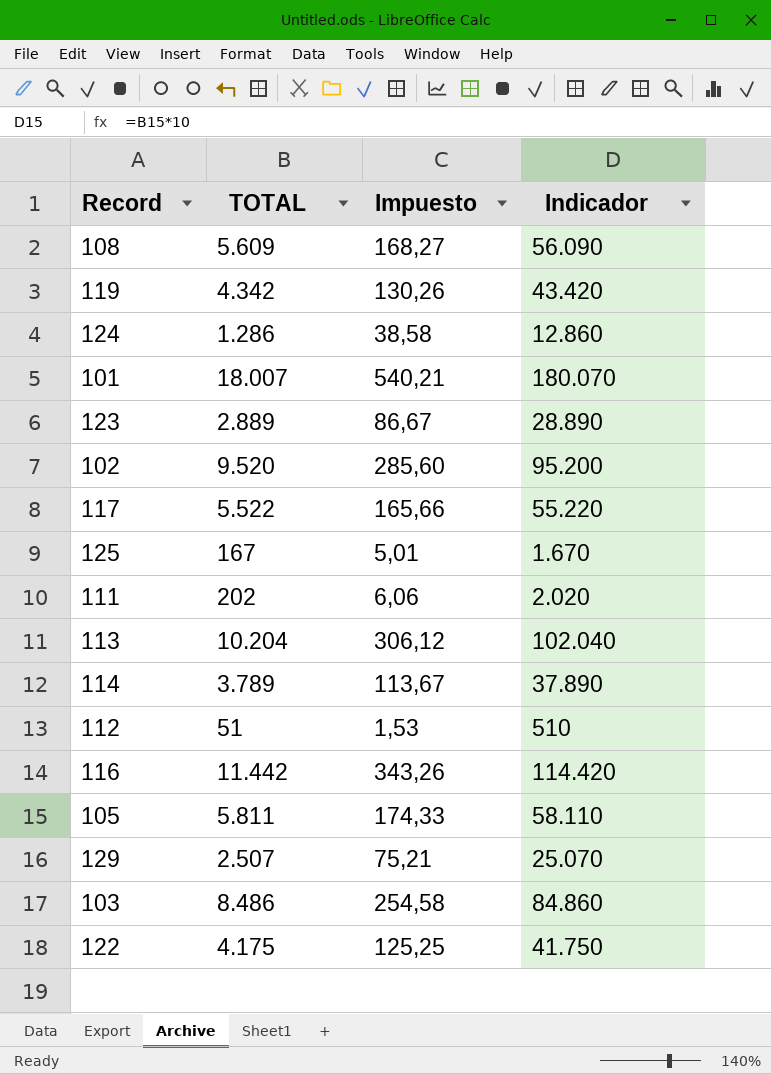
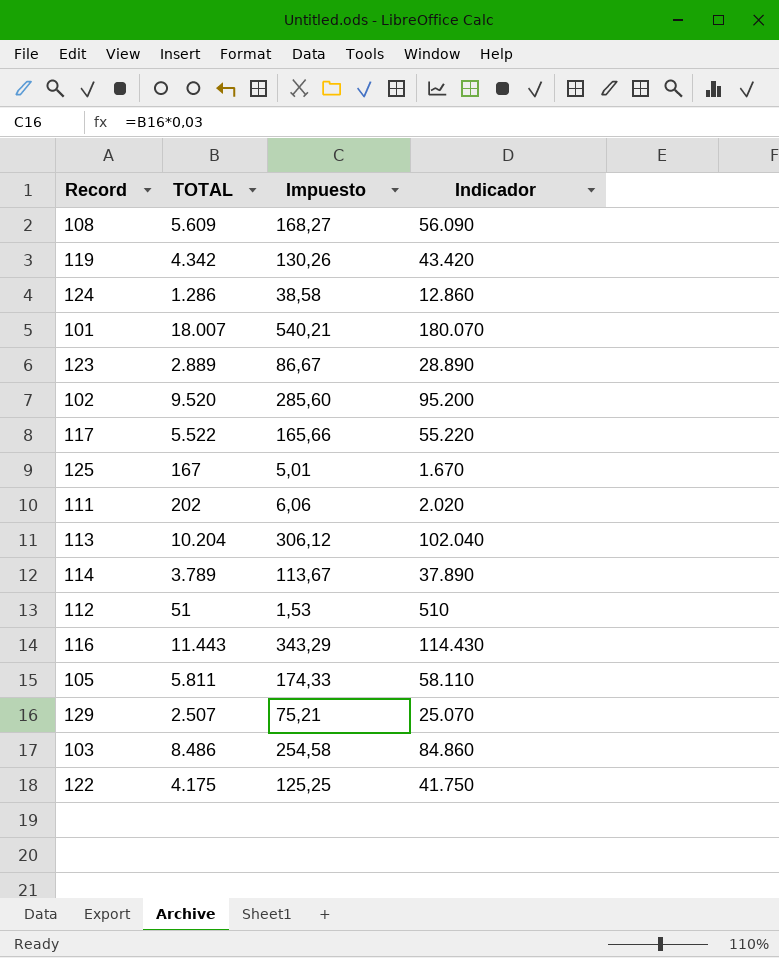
116 | TOTAL: 11.442 -> 11.443
116 | Impuesto: 343,26 -> 343,29
116 | Indicador: 114.420 -> 114.430

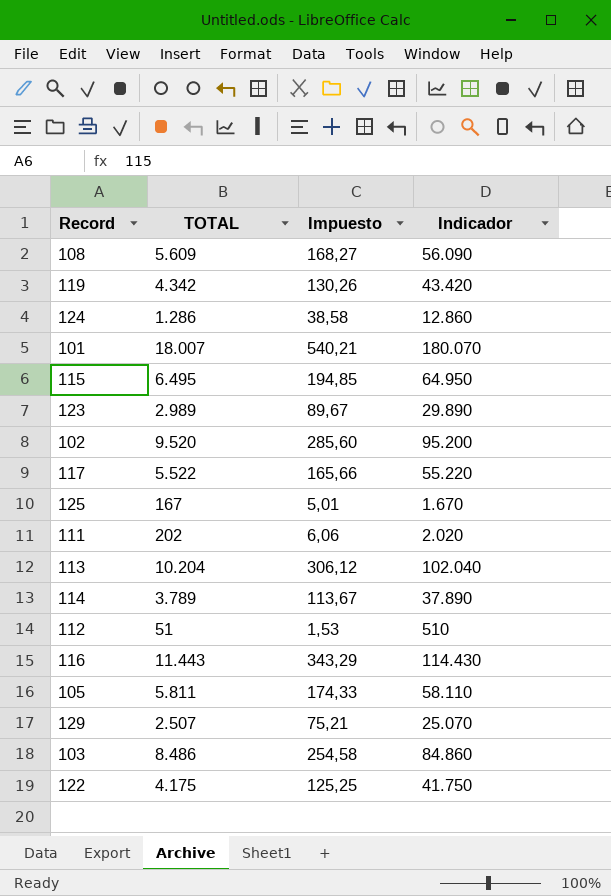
row 115: none -> 6.495 | 194,85 | 64.950
123 | TOTAL: 2.889 -> 2.989
123 | Impuesto: 86,67 -> 89,67
123 | Indicador: 28.890 -> 29.890

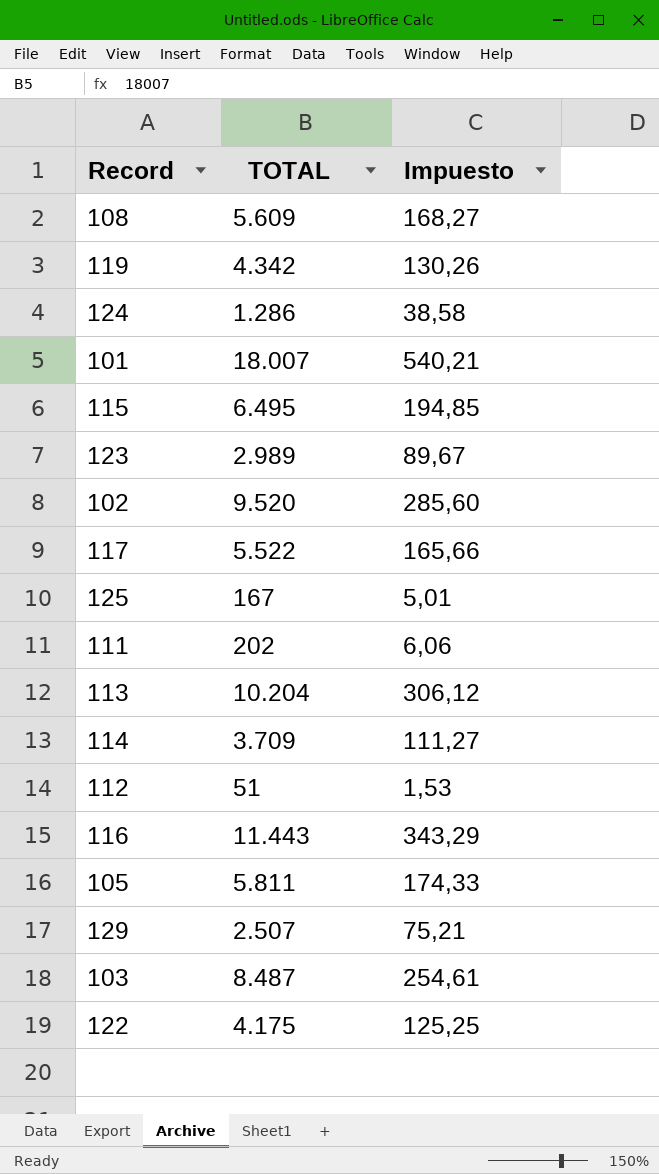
column Indicador | formula: [TOTAL] * 10 -> none
114 | TOTAL: 3.789 -> 3.709
114 | Impuesto: 113,67 -> 111,27
103 | TOTAL: 8.486 -> 8.487
103 | Impuesto: 254,58 -> 254,61

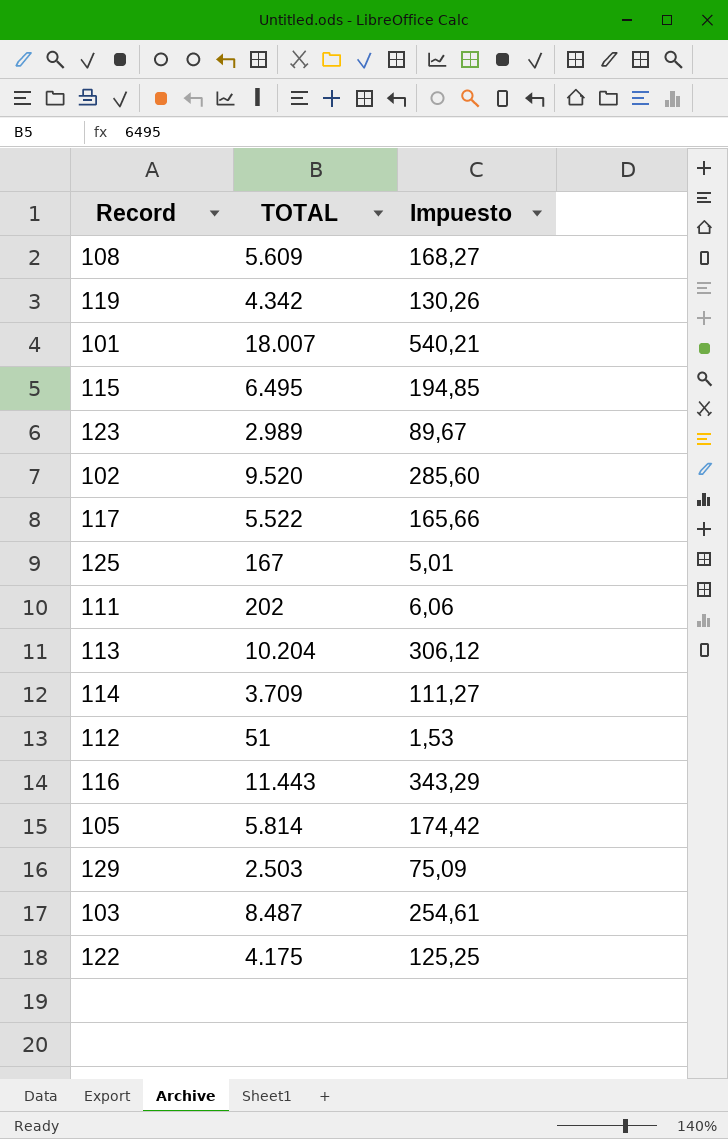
row 124: 1.286 | 38,58 -> none
105 | TOTAL: 5.811 -> 5.814
105 | Impuesto: 174,33 -> 174,42
129 | TOTAL: 2.507 -> 2.503
129 | Impuesto: 75,21 -> 75,09

